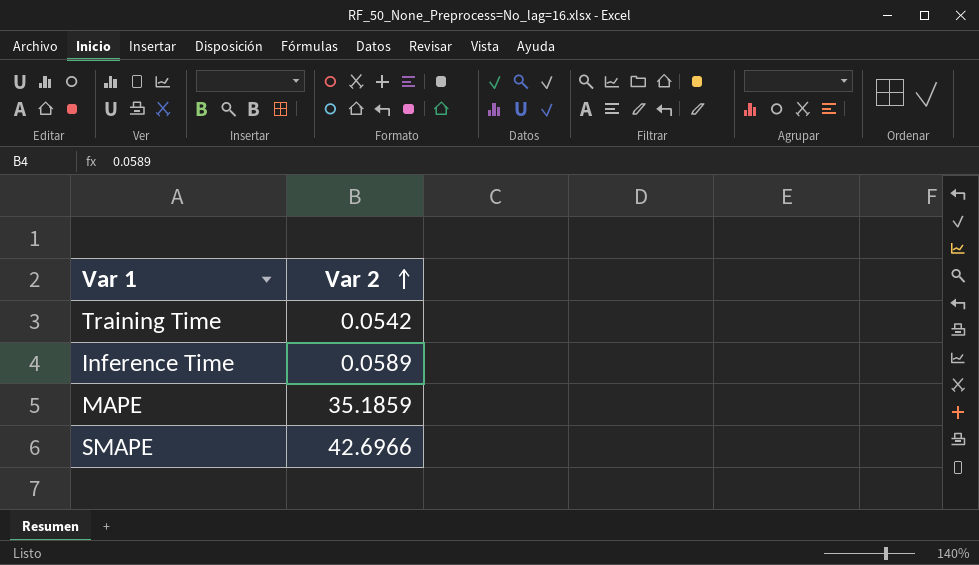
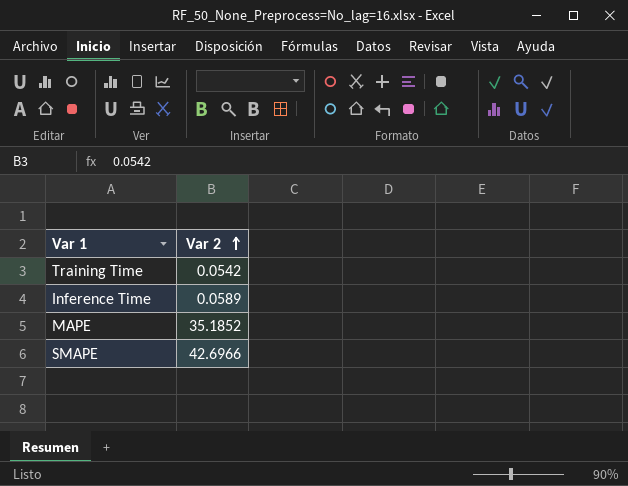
MAPE | Var 2: 35.1859 -> 35.1852

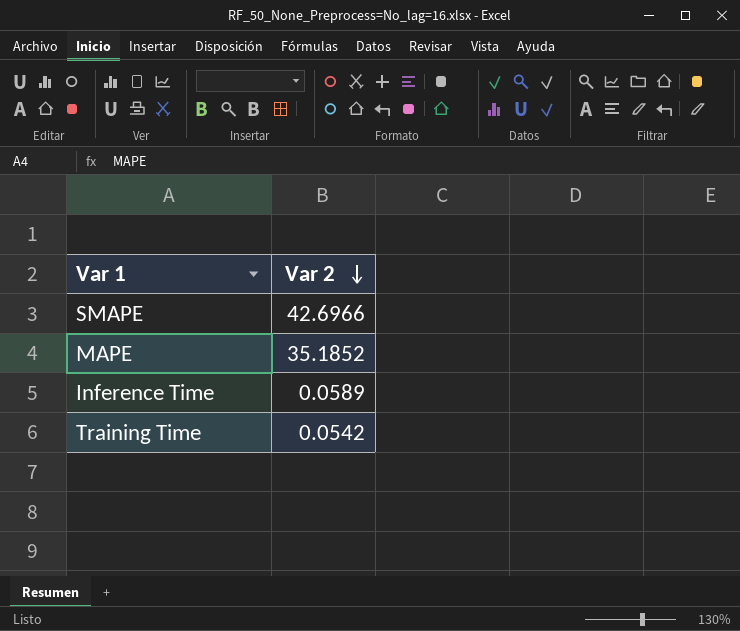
row order: Var 2 ascending -> Var 2 descending

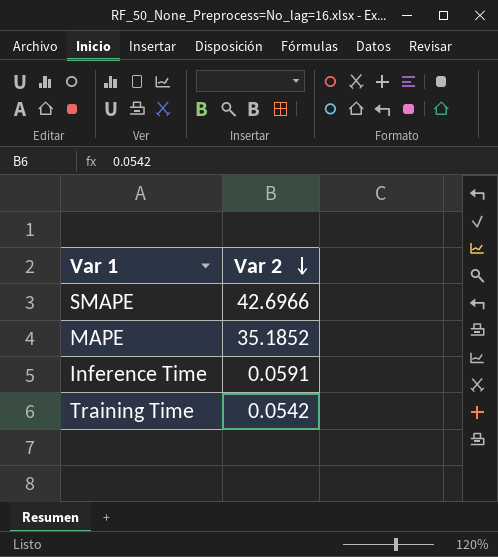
Inference Time | Var 2: 0.0589 -> 0.0591

